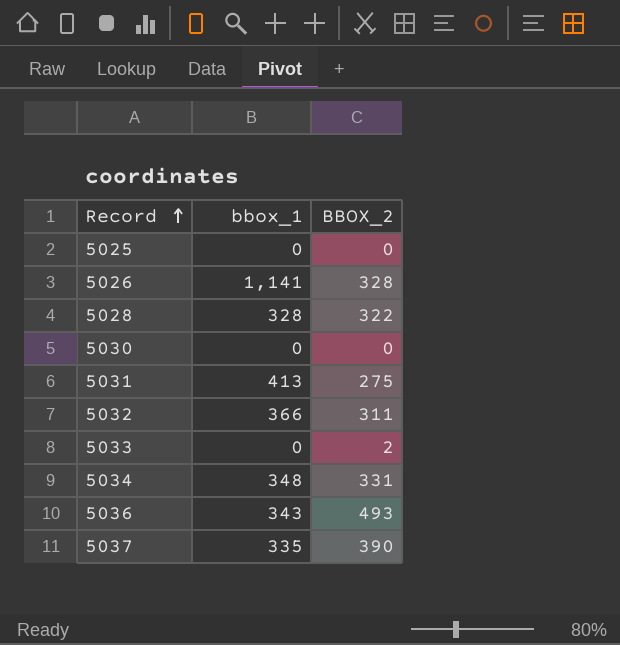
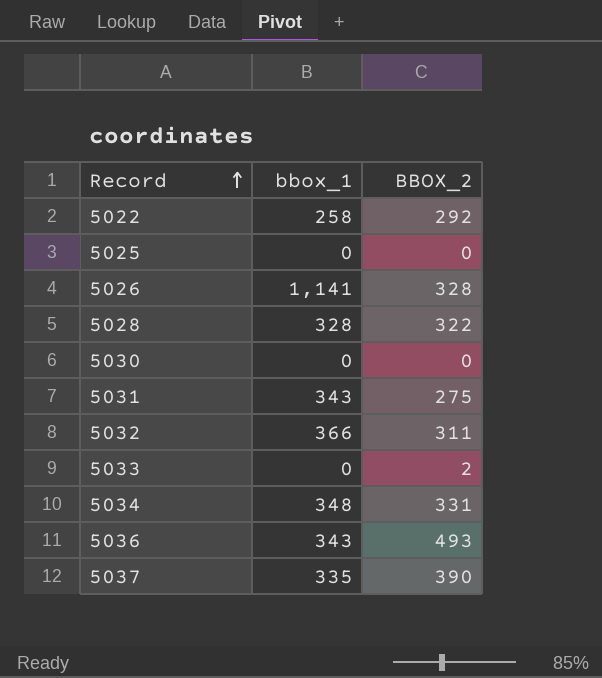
row 5022: none -> 258 | 292
5031 | bbox_1: 413 -> 343

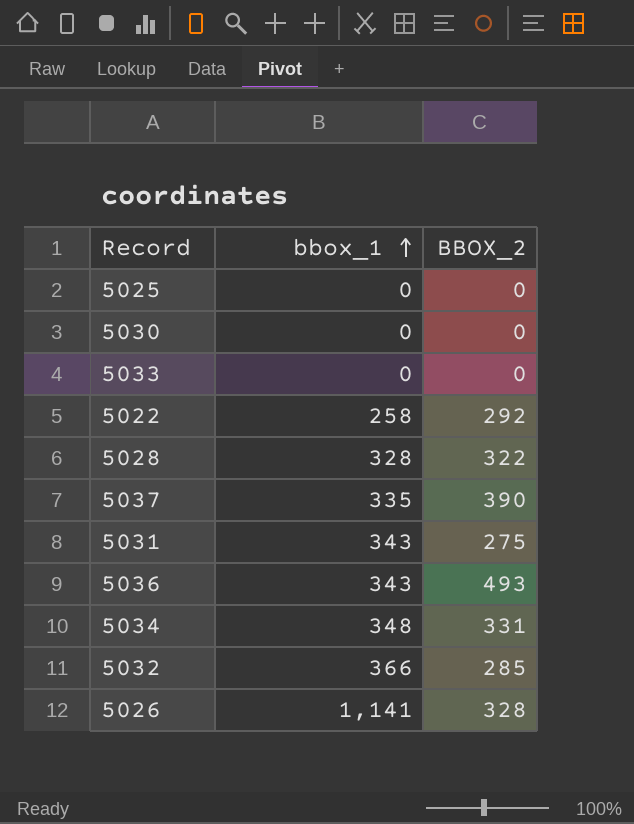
row order: Record ascending -> bbox_1 ascending
5033 | BBOX_2: 2 -> 0
5032 | BBOX_2: 311 -> 285

